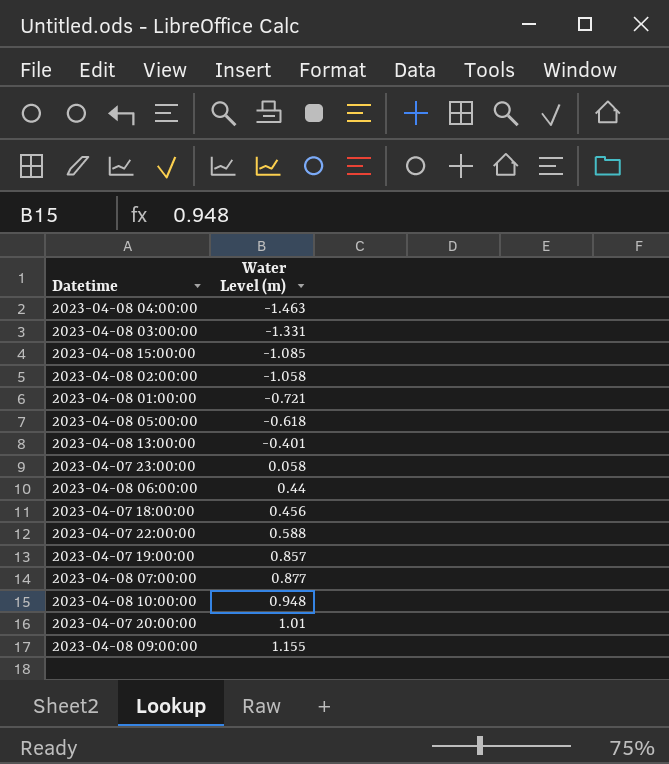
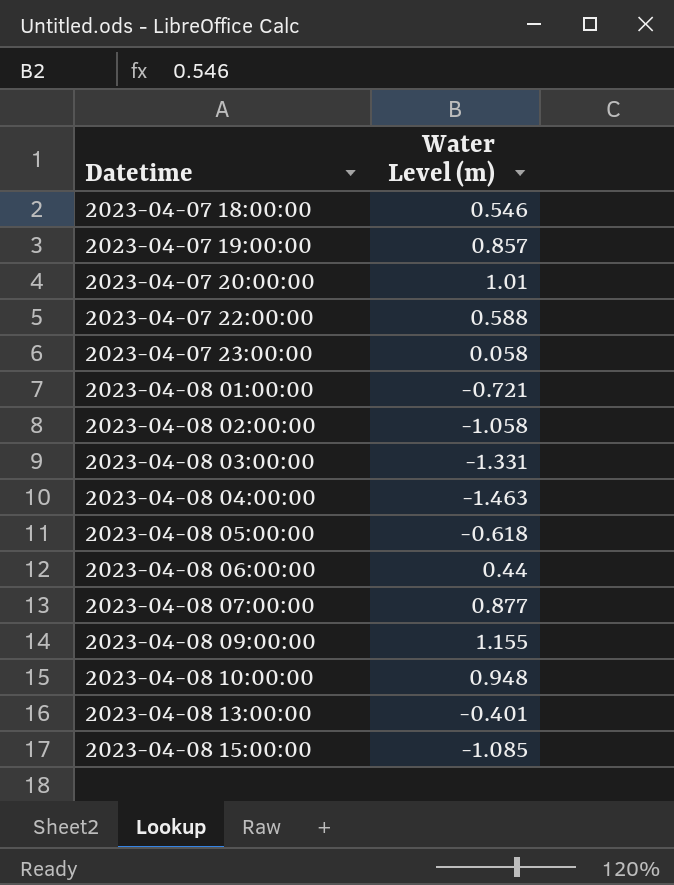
row order: Water Level (m) ascending -> Datetime ascending
2023-04-07 18:00:00 | Water Level (m): 0.456 -> 0.546

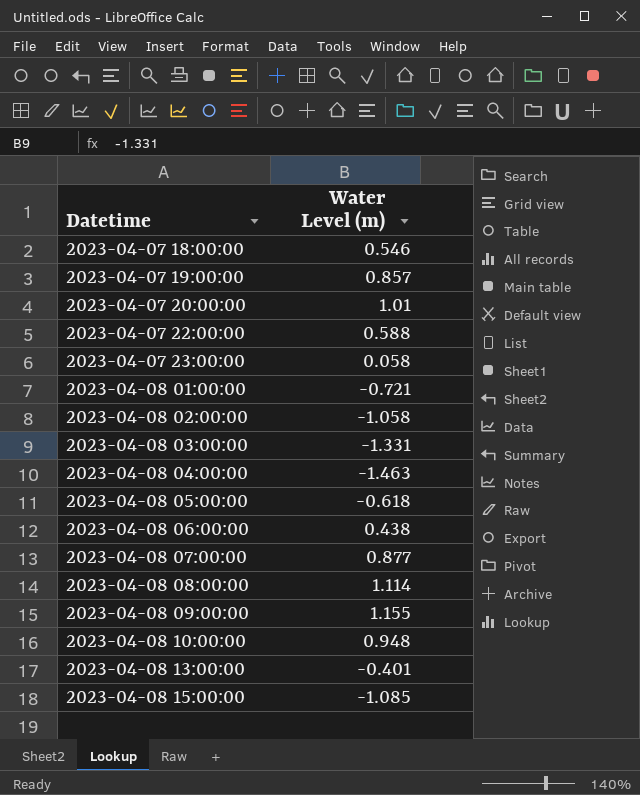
2023-04-08 06:00:00 | Water Level (m): 0.44 -> 0.438
row 2023-04-08 08:00:00: none -> 1.114

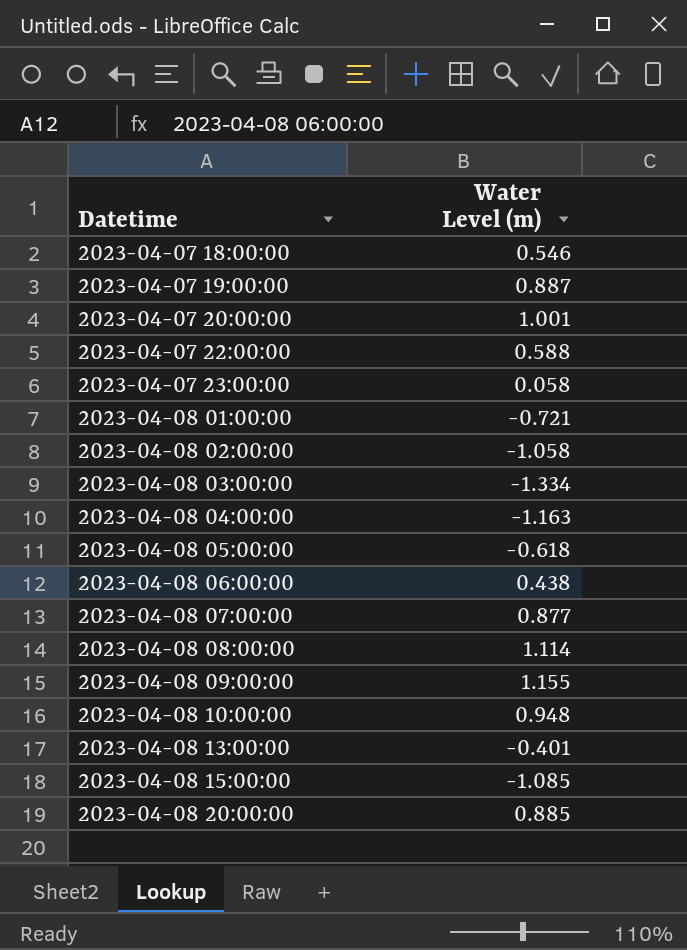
2023-04-07 19:00:00 | Water Level (m): 0.857 -> 0.887
2023-04-07 20:00:00 | Water Level (m): 1.01 -> 1.001
2023-04-08 03:00:00 | Water Level (m): -1.331 -> -1.334
2023-04-08 04:00:00 | Water Level (m): -1.463 -> -1.163
row 2023-04-08 20:00:00: none -> 0.885

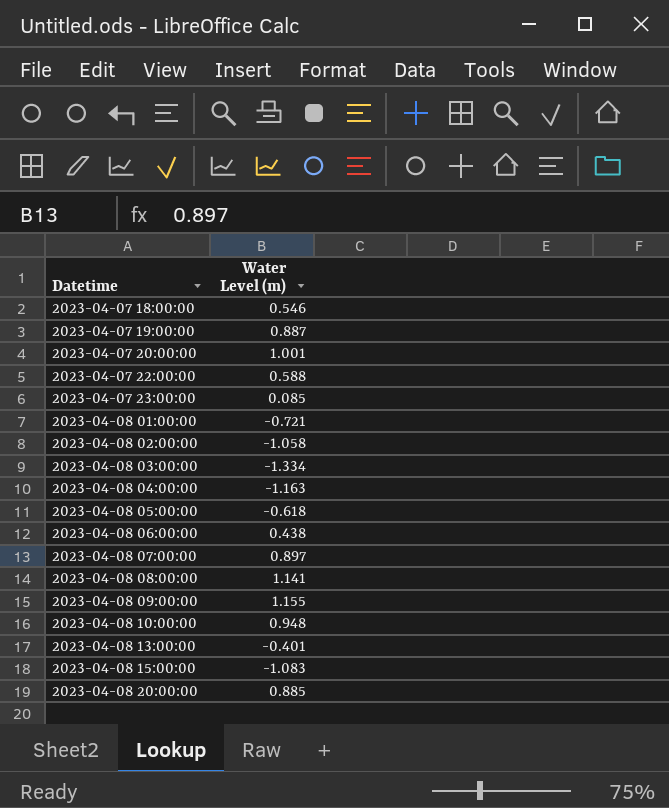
2023-04-07 23:00:00 | Water Level (m): 0.058 -> 0.085
2023-04-08 07:00:00 | Water Level (m): 0.877 -> 0.897
2023-04-08 08:00:00 | Water Level (m): 1.114 -> 1.141
2023-04-08 15:00:00 | Water Level (m): -1.085 -> -1.083

